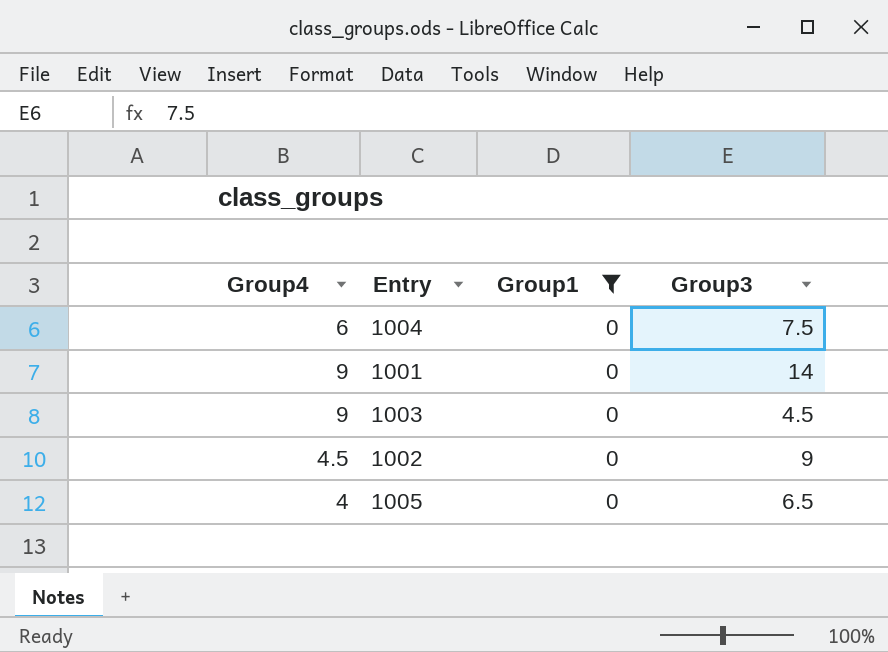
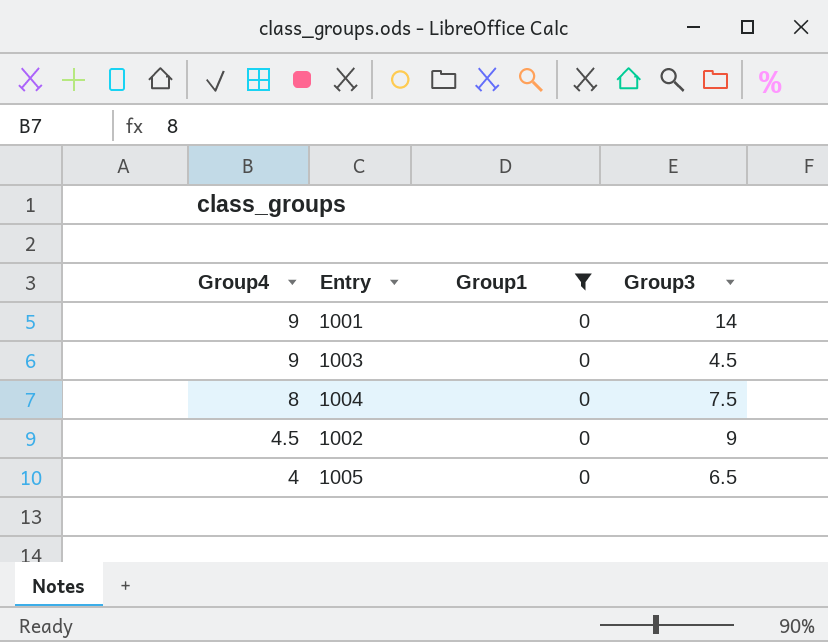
row order: none -> Group4 descending
1004 | Group4: 6 -> 8

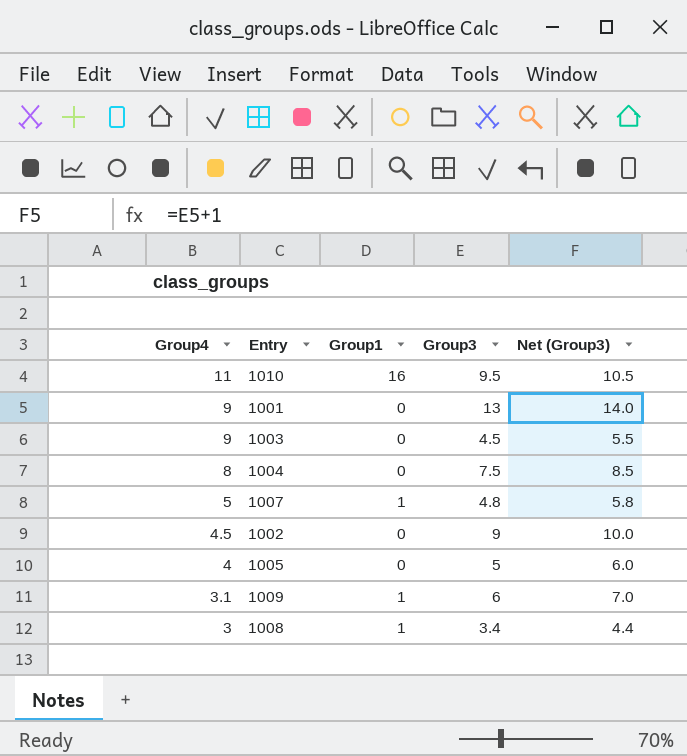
filter: Group1 = 0 -> none
column Net (Group3) | formula: none -> [Group3] + 1
1001 | Group3: 14 -> 13
1005 | Group3: 6.5 -> 5

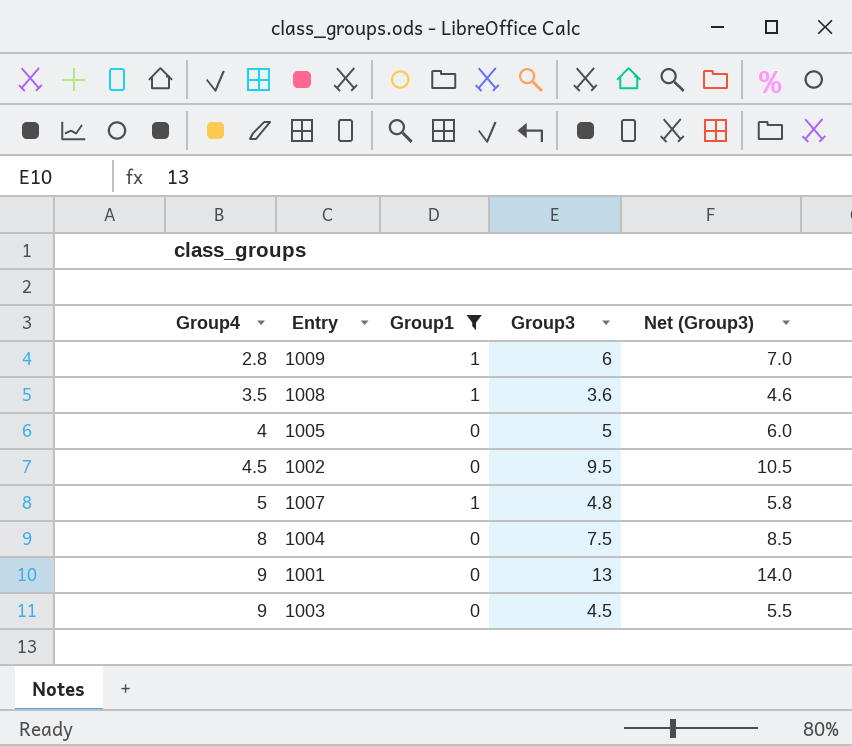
filter: none -> Group1 != 16
row order: Group4 descending -> Group4 ascending
1009 | Group4: 3.1 -> 2.8
1008 | Group4: 3 -> 3.5
1008 | Group3: 3.4 -> 3.6
1008 | Net (Group3): 4.4 -> 4.6
1002 | Group3: 9 -> 9.5
1002 | Net (Group3): 10.0 -> 10.5

